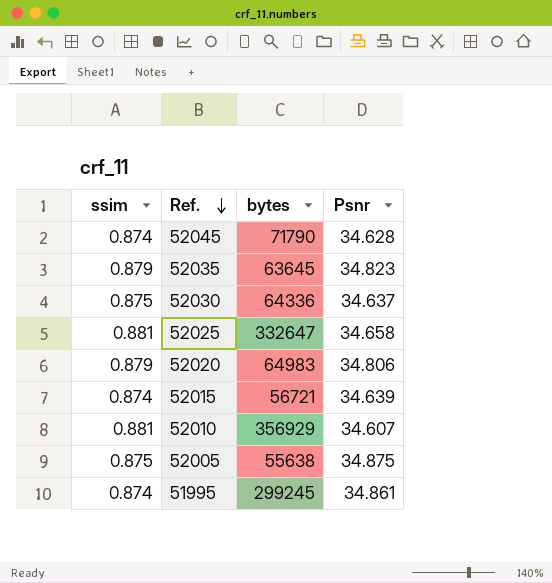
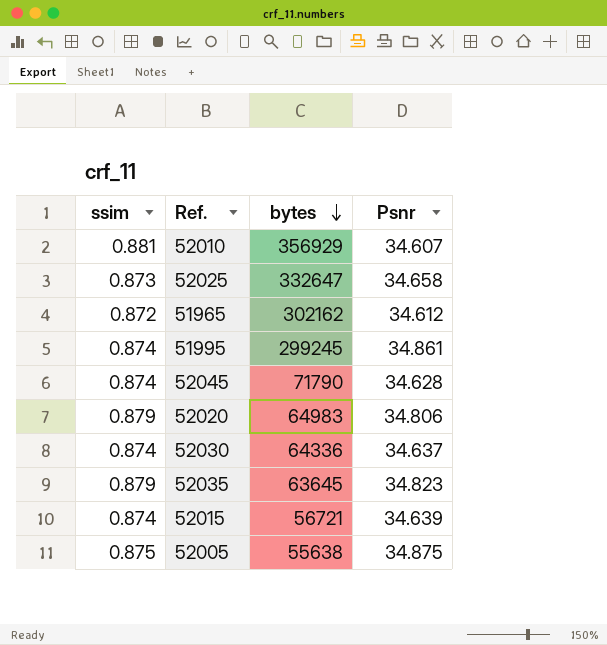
row order: Ref. descending -> bytes descending
52025 | ssim: 0.881 -> 0.873
row 51965: none -> 0.872 | 302162 | 34.612
52030 | ssim: 0.875 -> 0.874

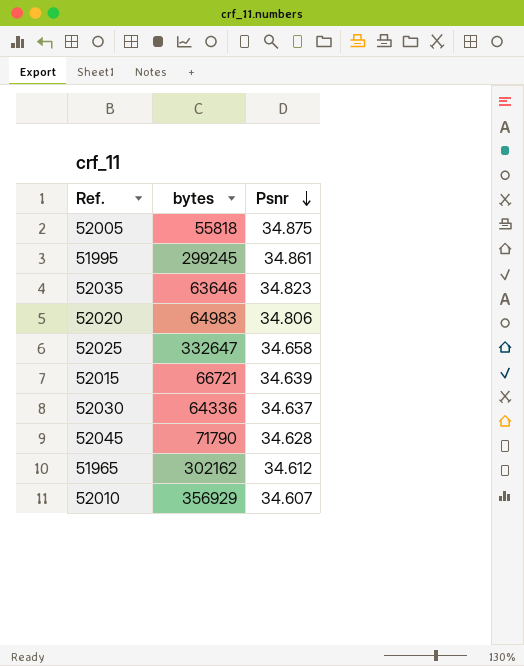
row order: bytes descending -> Psnr descending
column ssim | position: 1 -> none
52005 | bytes: 55638 -> 55818
52035 | bytes: 63645 -> 63646
52015 | bytes: 56721 -> 66721

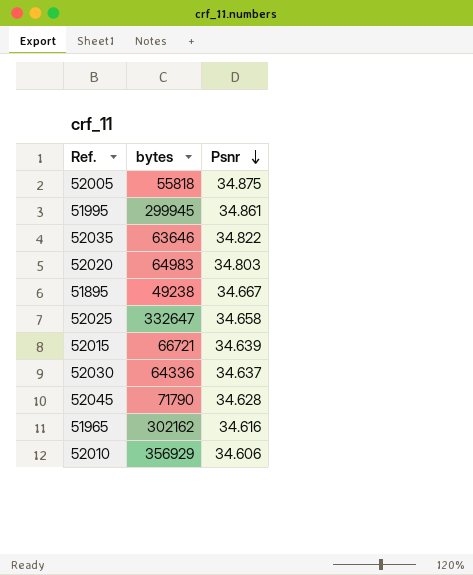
51995 | bytes: 299245 -> 299945
52035 | Psnr: 34.823 -> 34.822
52020 | Psnr: 34.806 -> 34.803
row 51895: none -> 49238 | 34.667
51965 | Psnr: 34.612 -> 34.616
52010 | Psnr: 34.607 -> 34.606

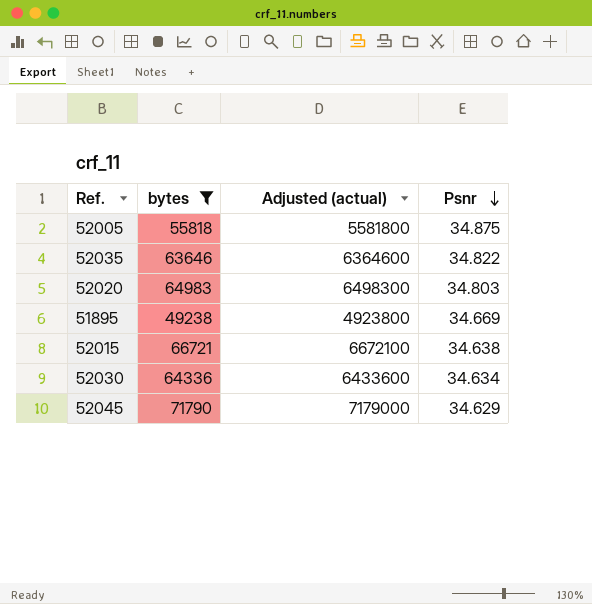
filter: none -> bytes <= 71790
column Adjusted (actual) | formula: none -> [bytes] * 100
51895 | Psnr: 34.667 -> 34.669
52015 | Psnr: 34.639 -> 34.638
52030 | Psnr: 34.637 -> 34.634
52045 | Psnr: 34.628 -> 34.629

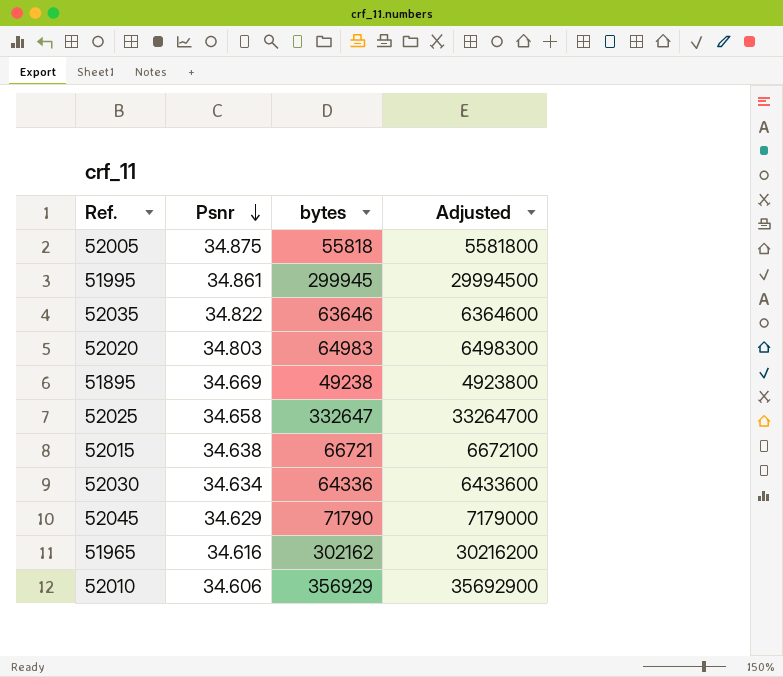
filter: bytes <= 71790 -> none
column Psnr | position: 4 -> 2
column name: Adjusted (actual) -> Adjusted

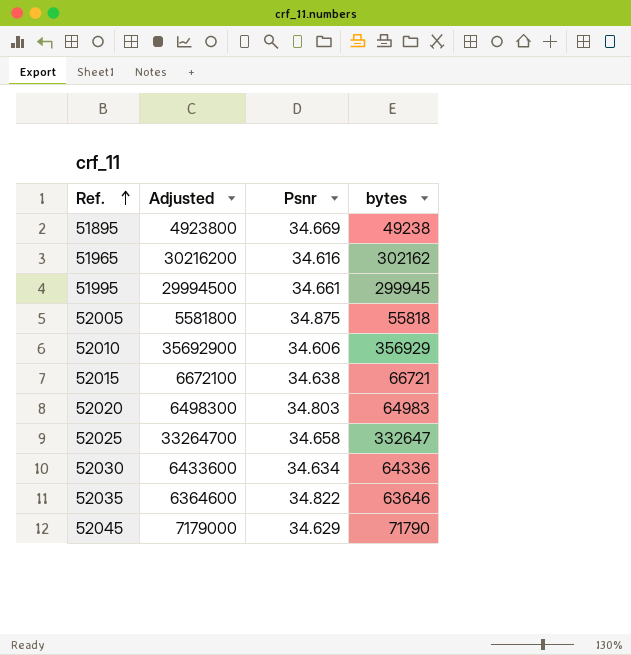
row order: Psnr descending -> Ref. ascending
column Adjusted | position: 4 -> 2
51995 | Psnr: 34.861 -> 34.661

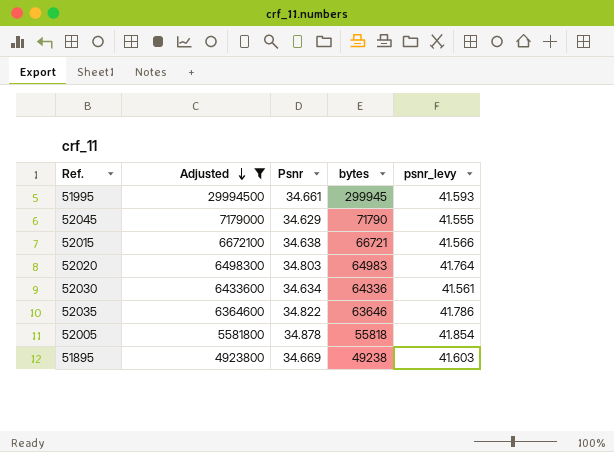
filter: none -> Adjusted <= 29994500
row order: Ref. ascending -> Adjusted descending
column psnr_levy | formula: none -> [Psnr] * 1.2
52005 | Psnr: 34.875 -> 34.878

